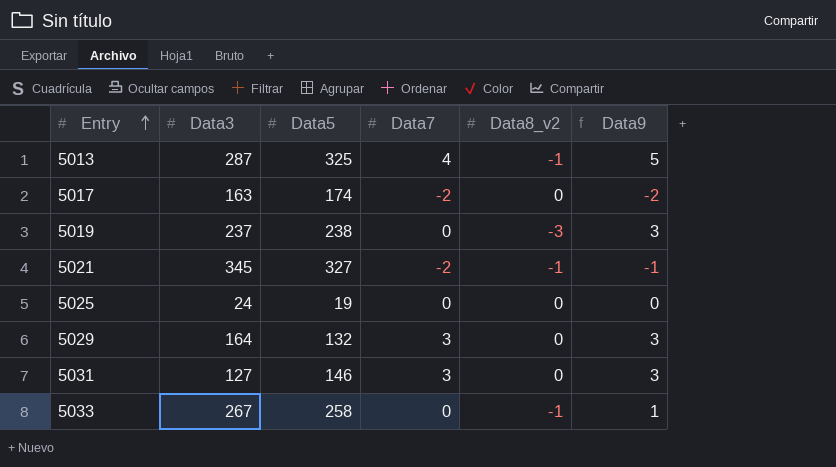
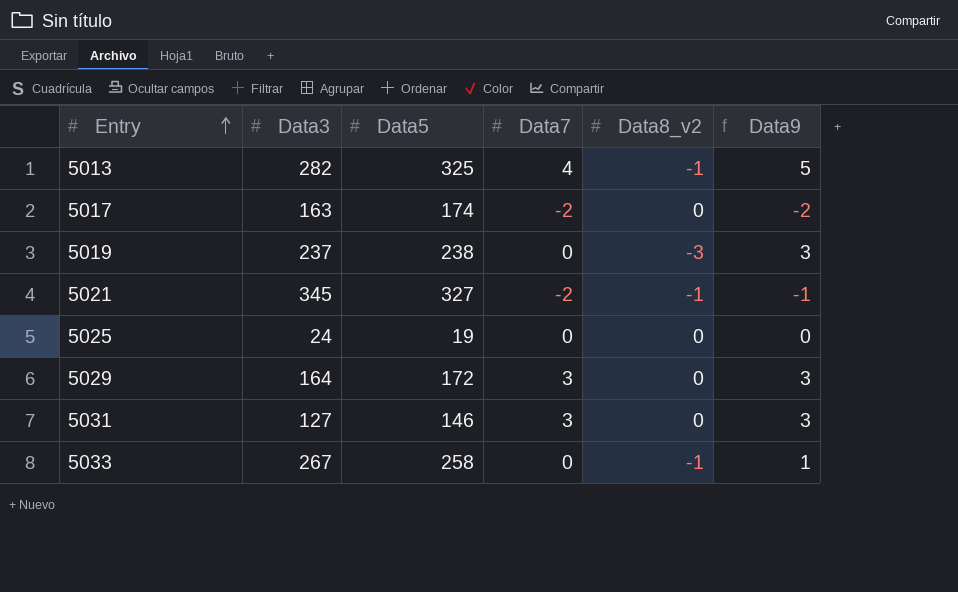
5013 | Data3: 287 -> 282
5029 | Data5: 132 -> 172

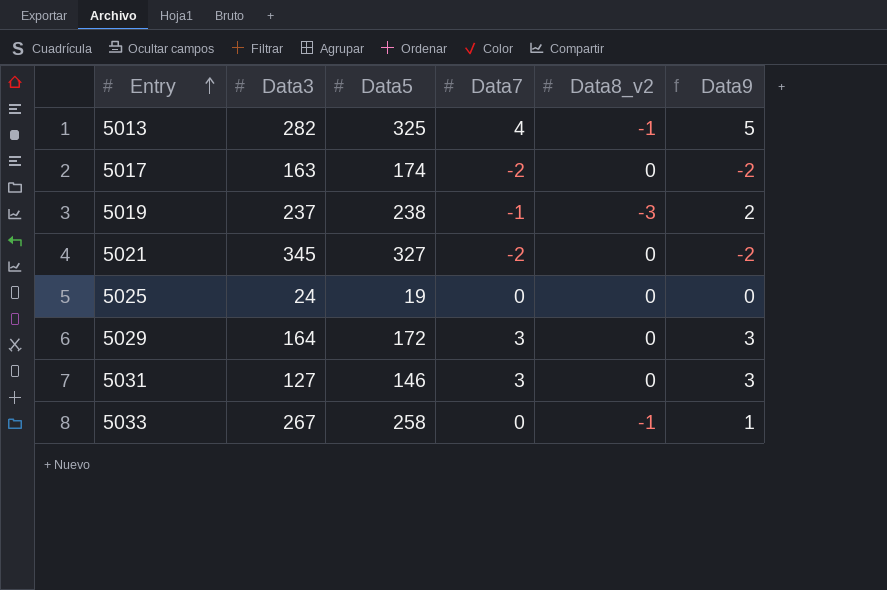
5019 | Data7: 0 -> -1
5019 | Data9: 3 -> 2
5021 | Data8_v2: -1 -> 0
5021 | Data9: -1 -> -2

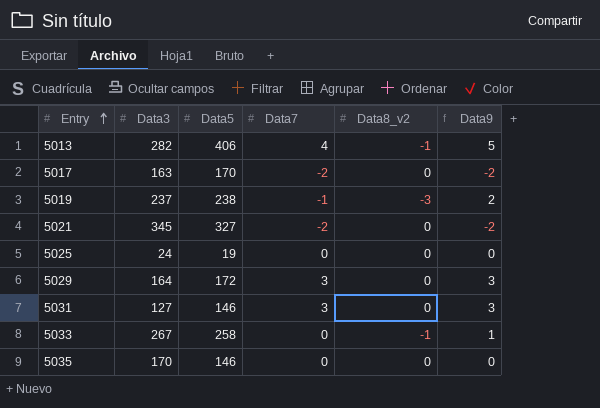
5013 | Data5: 325 -> 406
5017 | Data5: 174 -> 170
row 5035: none -> 170 | 146 | 0 | 0 | 0

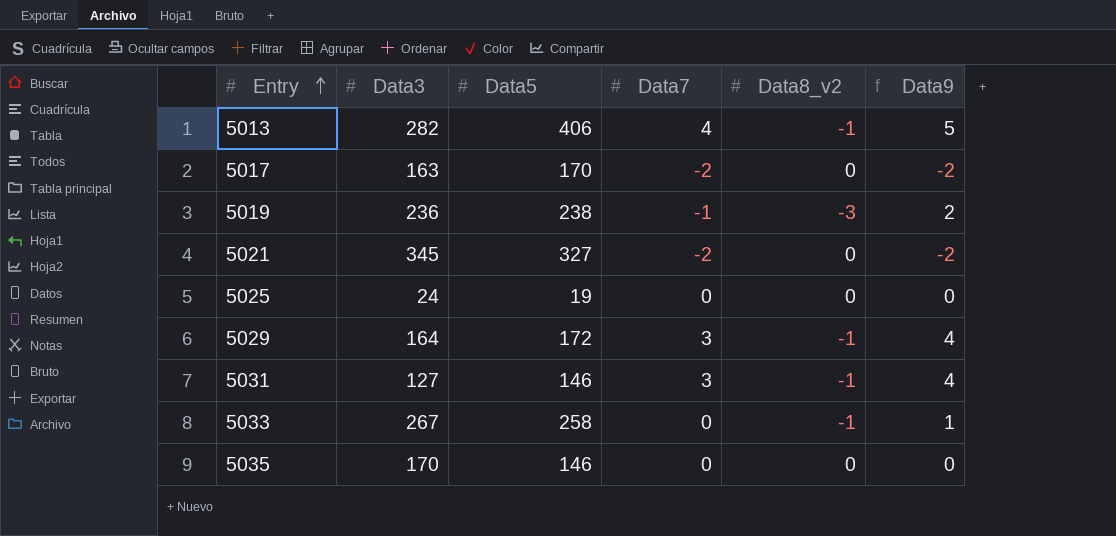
5019 | Data3: 237 -> 236
5029 | Data8_v2: 0 -> -1
5029 | Data9: 3 -> 4
5031 | Data8_v2: 0 -> -1
5031 | Data9: 3 -> 4

